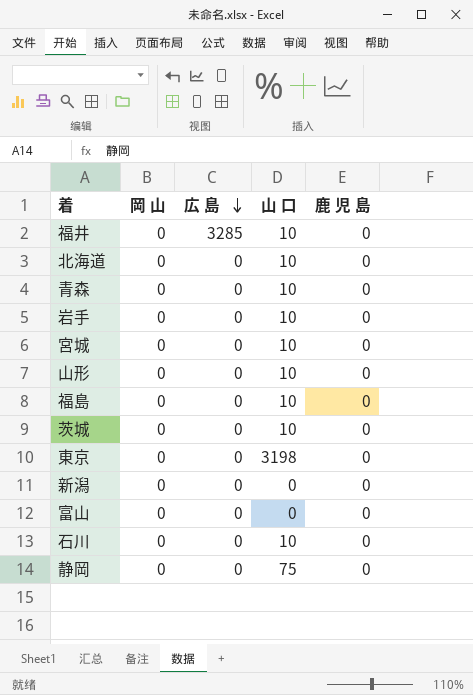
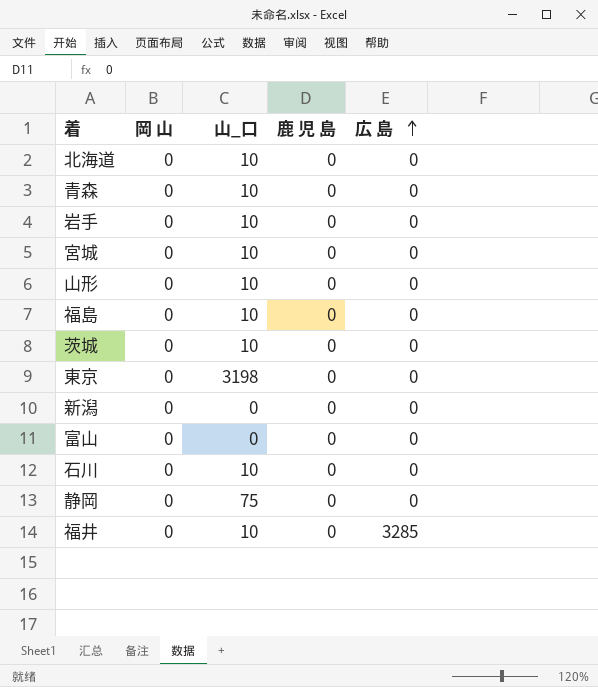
row order: 広 島 descending -> 広 島 ascending
column name: 山 口 -> 山_口
column 広 島 | position: 3 -> 5

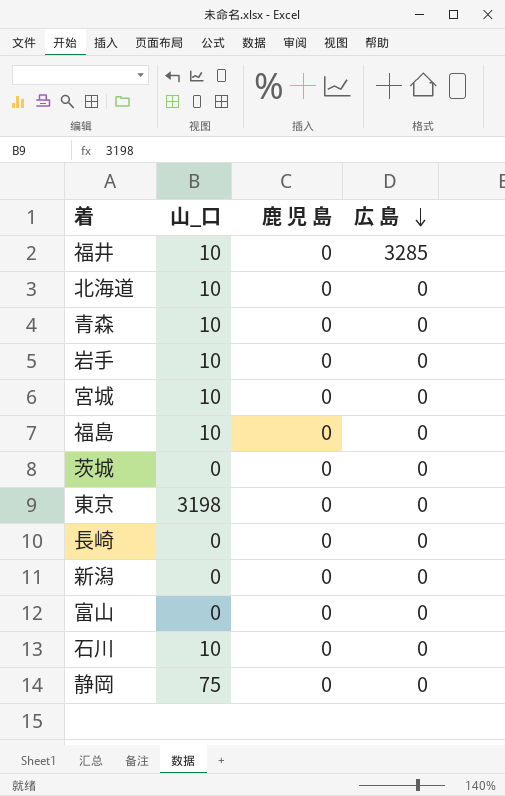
row order: 広 島 ascending -> 広 島 descending
column 岡 山 | position: 2 -> none
row 山形: 0 | 10 | 0 | 0 -> none
茨城 | 山_口: 10 -> 0
row 長崎: none -> 0 | 0 | 0

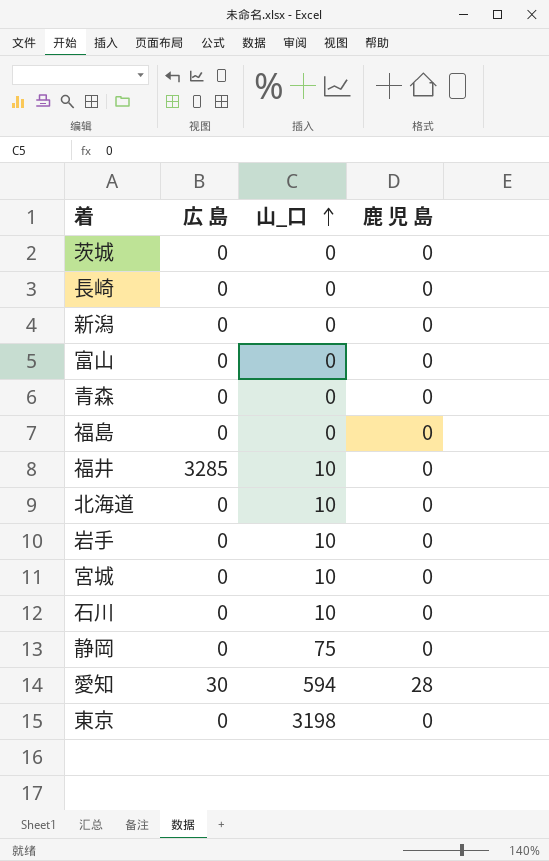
row order: 広 島 descending -> 山_口 ascending
column 広 島 | position: 4 -> 2
青森 | 山_口: 10 -> 0
福島 | 山_口: 10 -> 0
row 愛知: none -> 30 | 594 | 28

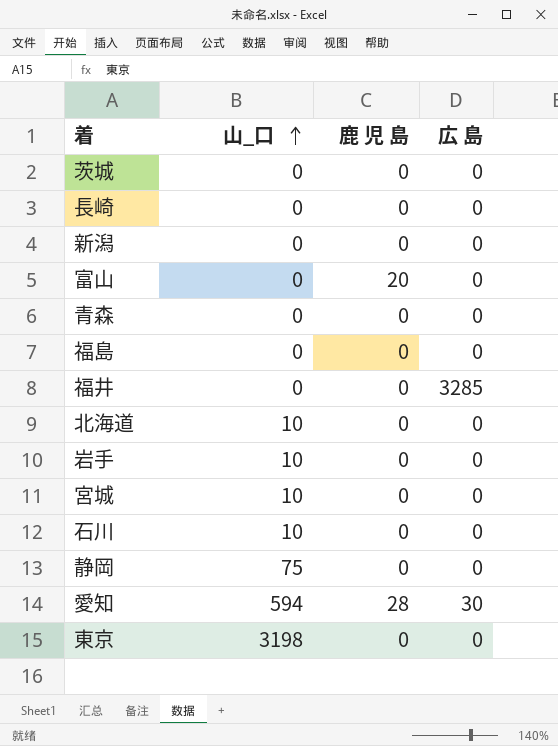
column 広 島 | position: 2 -> 4
富山 | 鹿 児 島: 0 -> 20
福井 | 山_口: 10 -> 0

